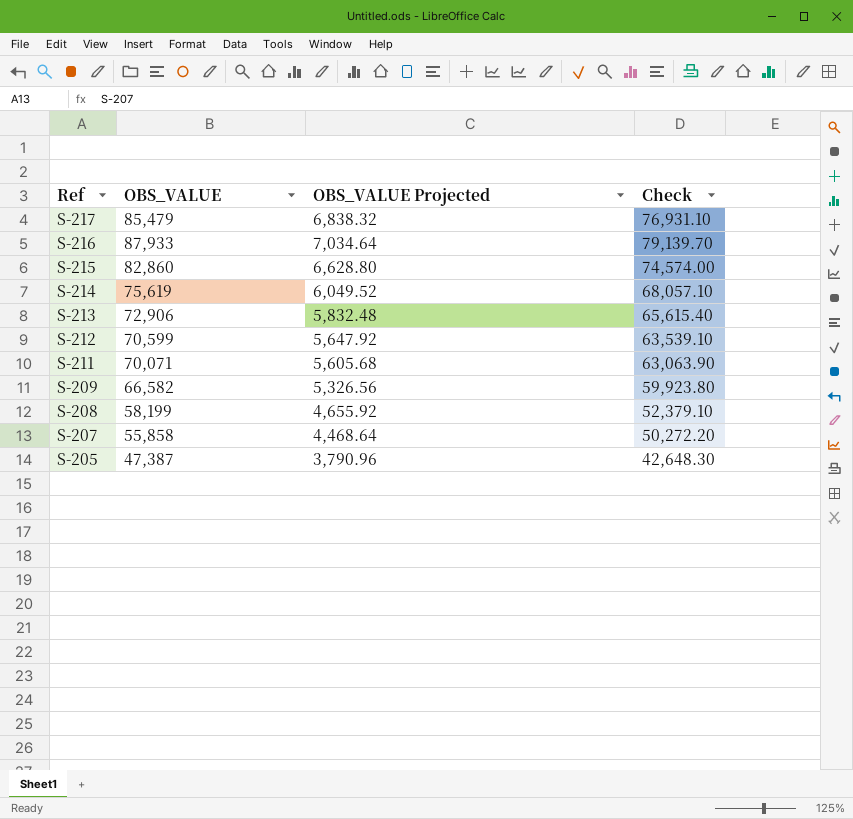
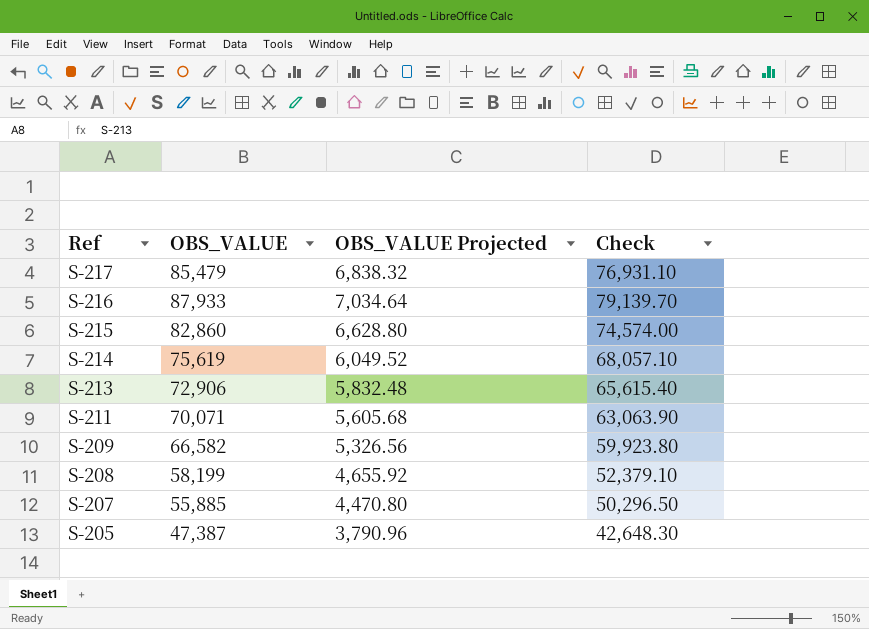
row S-212: 70,599 | 5,647.92 | 63,539.10 -> none
S-207 | OBS_VALUE: 55,858 -> 55,885
S-207 | OBS_VALUE Projected: 4,468.64 -> 4,470.80
S-207 | Check: 50,272.20 -> 50,296.50

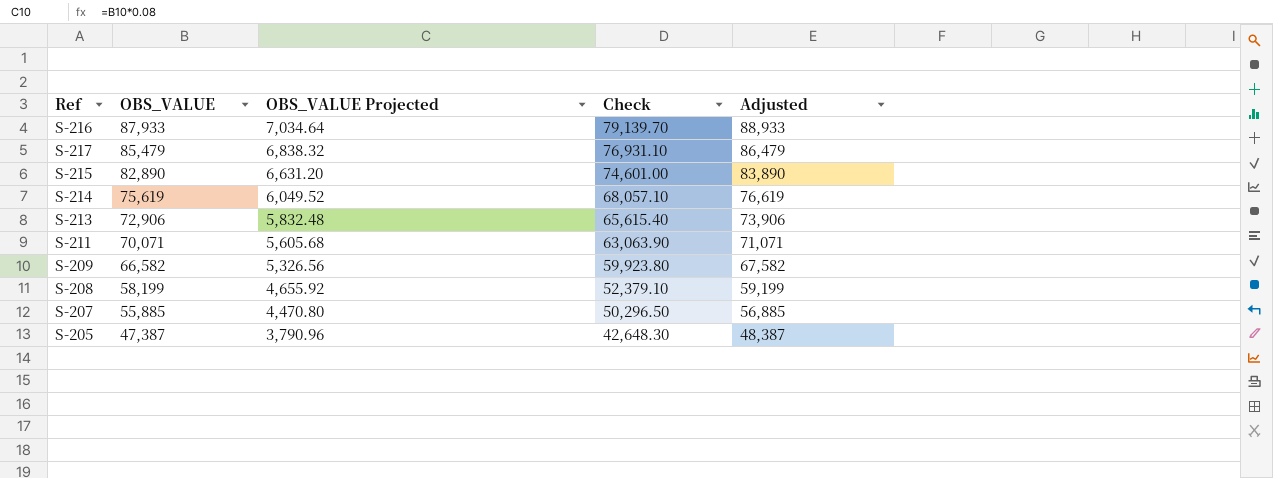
row order: Ref descending -> OBS_VALUE descending
column Adjusted | formula: none -> [OBS_VALUE] + 1000
S-215 | OBS_VALUE: 82,860 -> 82,890
S-215 | OBS_VALUE Projected: 6,628.80 -> 6,631.20
S-215 | Check: 74,574.00 -> 74,601.00

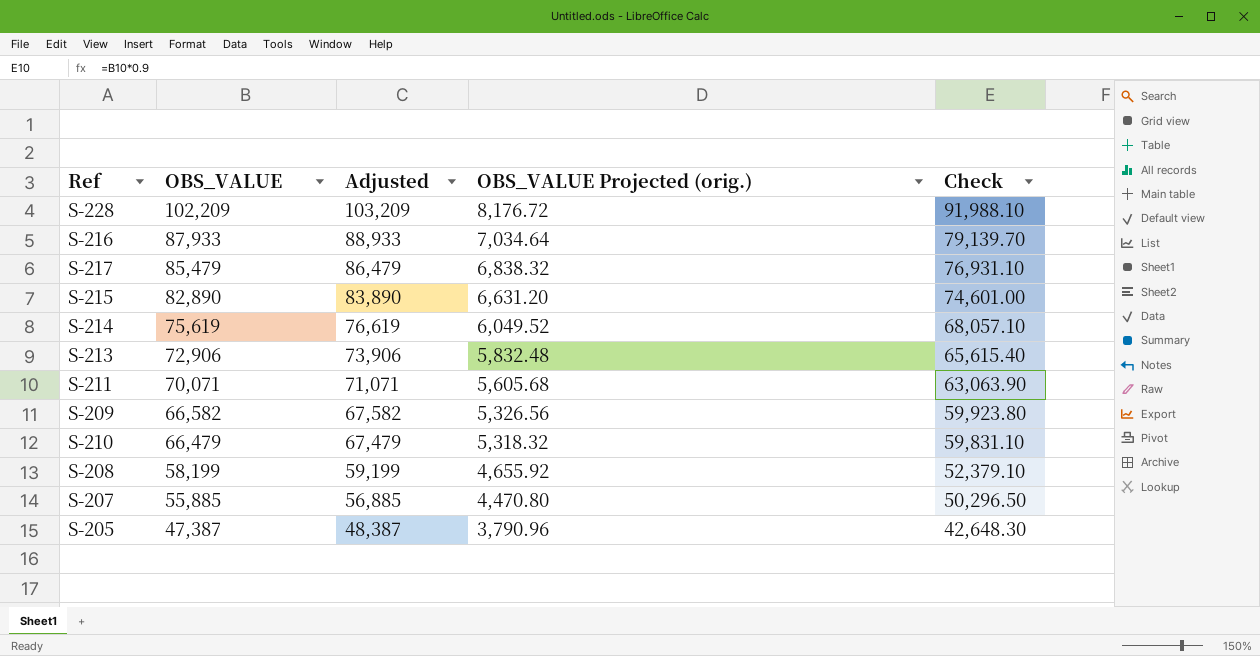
column Adjusted | position: 5 -> 3
column name: OBS_VALUE Projected -> OBS_VALUE Projected (orig.)
row S-228: none -> 102,209 | 103,209 | 8,176.72 | 91,988.10
row S-210: none -> 66,479 | 67,479 | 5,318.32 | 59,831.10

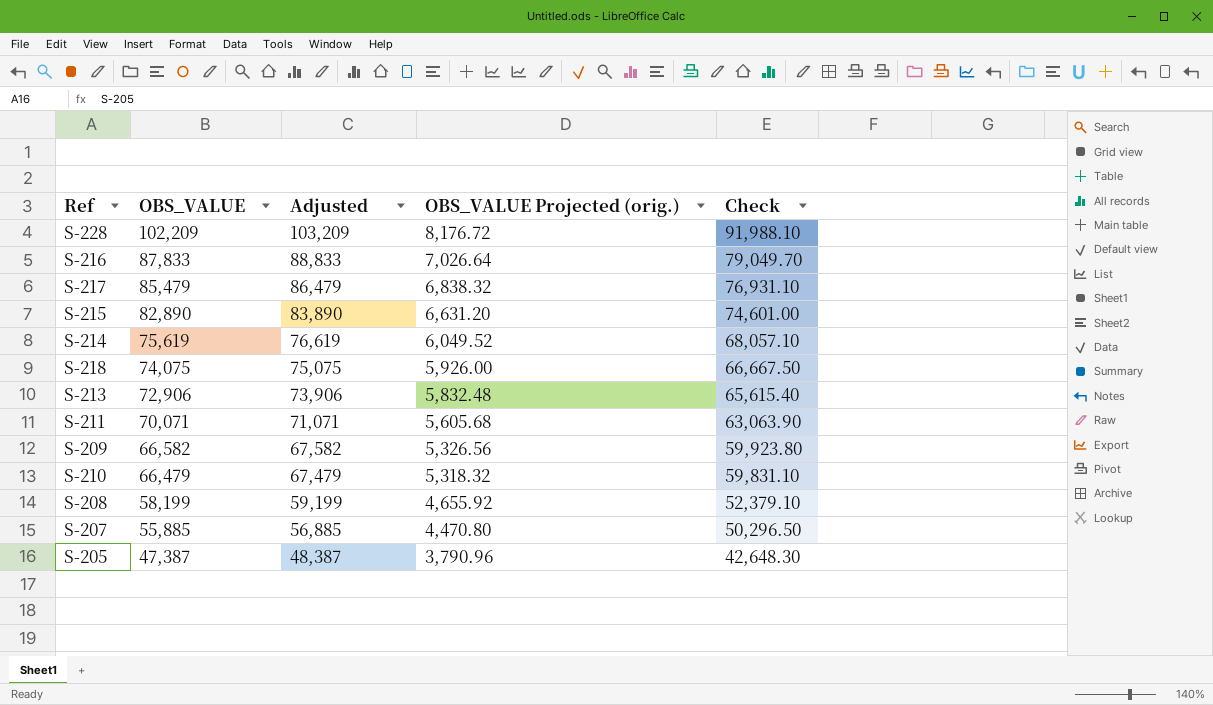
S-216 | OBS_VALUE: 87,933 -> 87,833
S-216 | Adjusted: 88,933 -> 88,833
S-216 | OBS_VALUE Projected (orig.): 7,034.64 -> 7,026.64
S-216 | Check: 79,139.70 -> 79,049.70
row S-218: none -> 74,075 | 75,075 | 5,926.00 | 66,667.50

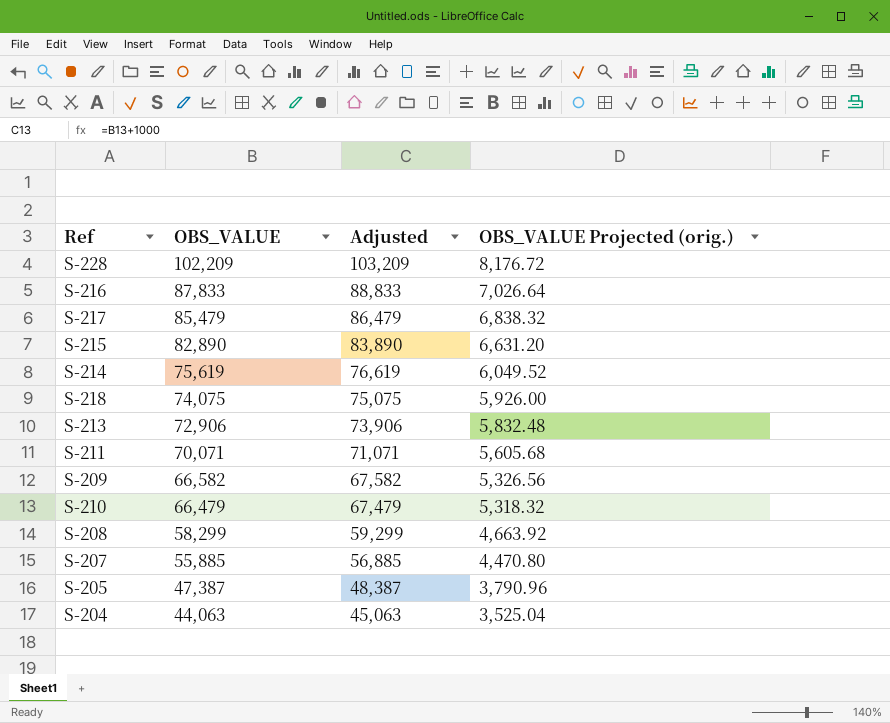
column Check | formula: [OBS_VALUE] * 0.9 -> none
S-208 | OBS_VALUE: 58,199 -> 58,299
S-208 | Adjusted: 59,199 -> 59,299
S-208 | OBS_VALUE Projected (orig.): 4,655.92 -> 4,663.92
row S-204: none -> 44,063 | 45,063 | 3,525.04

